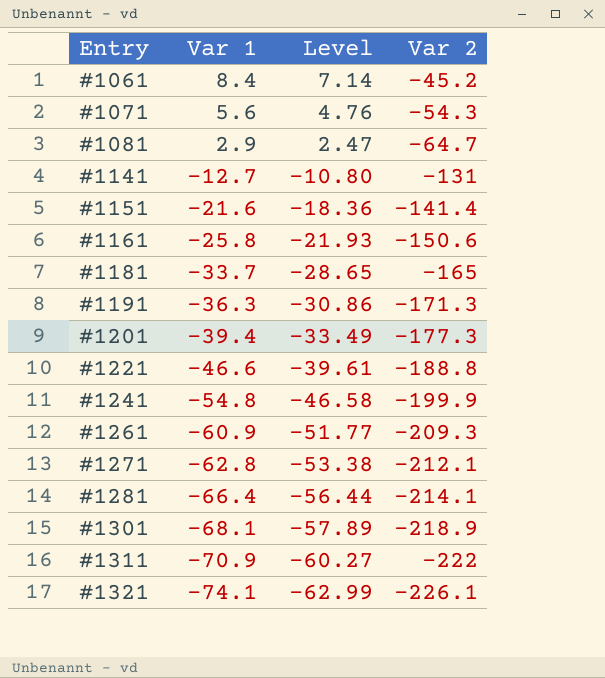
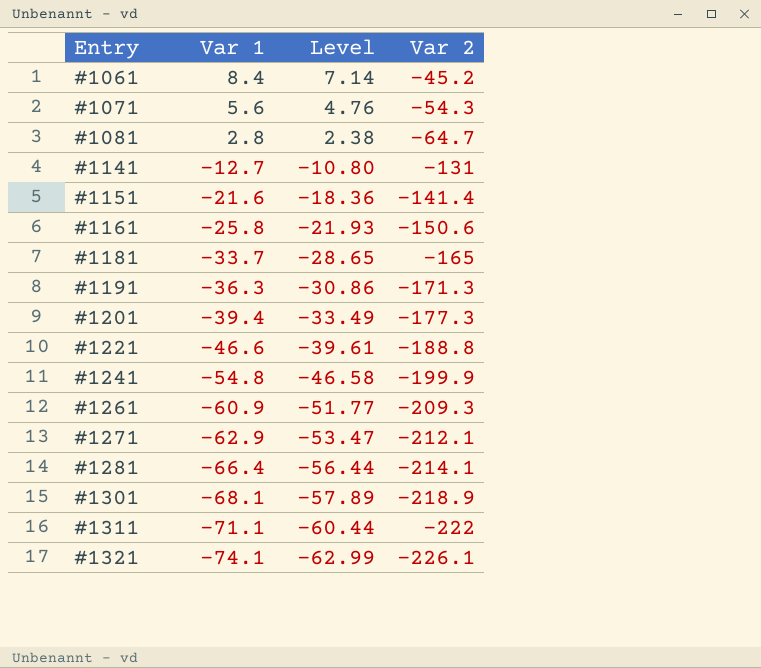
#1081 | Var 1: 2.9 -> 2.8
#1081 | Level: 2.47 -> 2.38
#1271 | Var 1: -62.8 -> -62.9
#1271 | Level: -53.38 -> -53.47
#1311 | Var 1: -70.9 -> -71.1
#1311 | Level: -60.27 -> -60.44

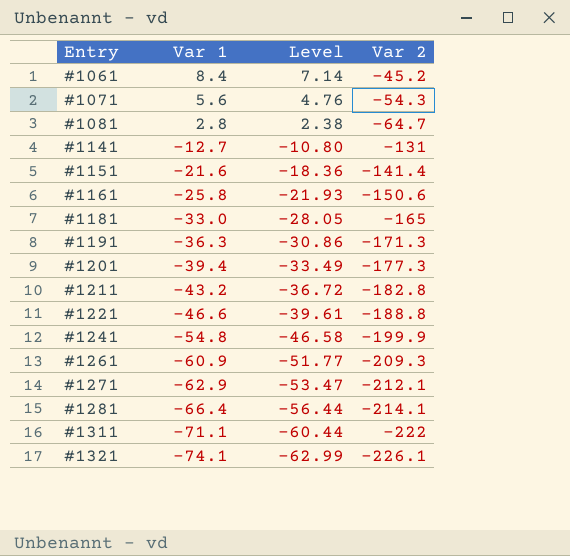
row #1301: -68.1 | -57.89 | -218.9 -> none
#1181 | Var 1: -33.7 -> -33.0
#1181 | Level: -28.65 -> -28.05
row #1211: none -> -43.2 | -36.72 | -182.8

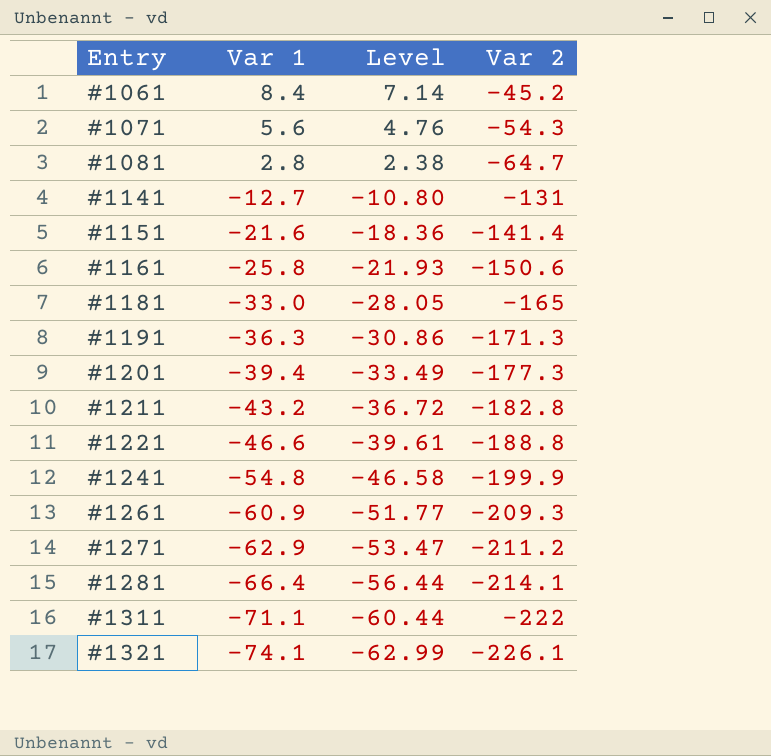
#1271 | Var 2: -212.1 -> -211.2

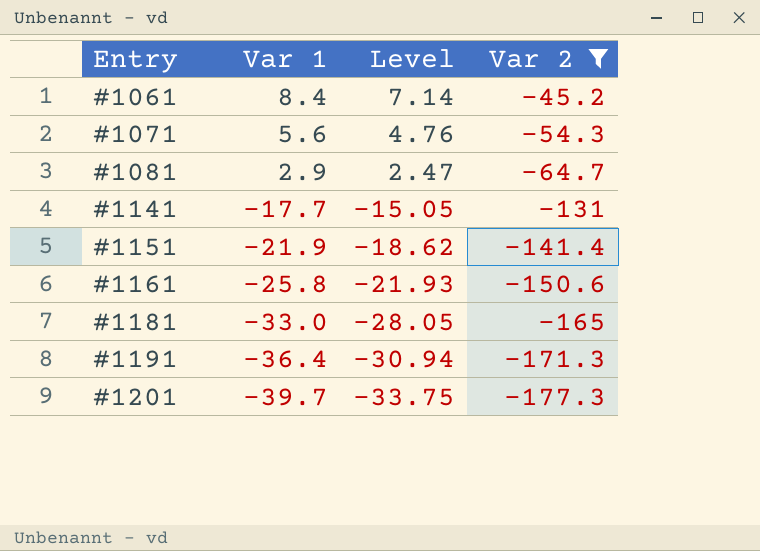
filter: none -> Var 2 >= -177.3
#1081 | Var 1: 2.8 -> 2.9
#1081 | Level: 2.38 -> 2.47
#1141 | Var 1: -12.7 -> -17.7
#1141 | Level: -10.80 -> -15.05
#1151 | Var 1: -21.6 -> -21.9
#1151 | Level: -18.36 -> -18.62
#1191 | Var 1: -36.3 -> -36.4
#1191 | Level: -30.86 -> -30.94
#1201 | Var 1: -39.4 -> -39.7
#1201 | Level: -33.49 -> -33.75

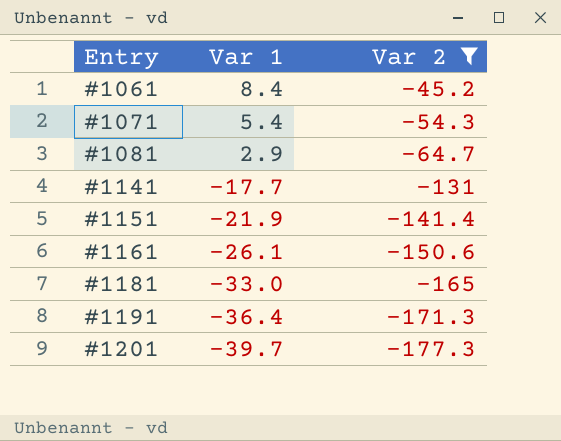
column Level | formula: [Var 1] * 0.85 -> none
#1071 | Var 1: 5.6 -> 5.4
#1161 | Var 1: -25.8 -> -26.1

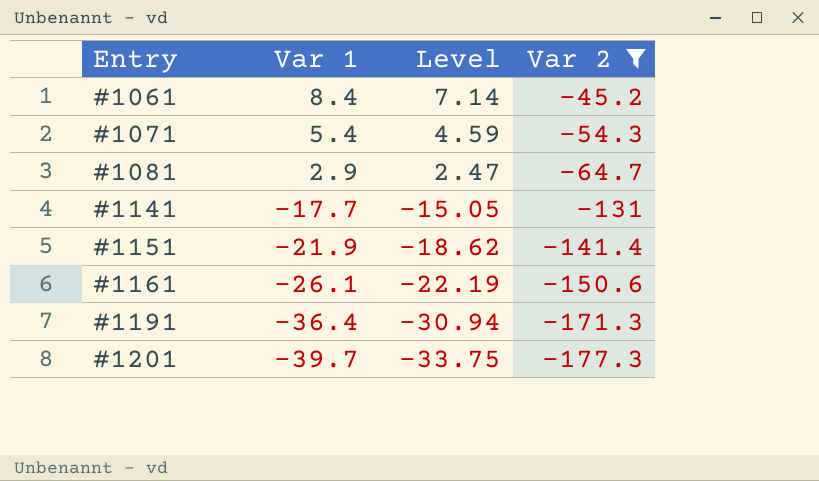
column Level | formula: none -> [Var 1] * 0.85
row #1181: -33.0 | -165 -> none

